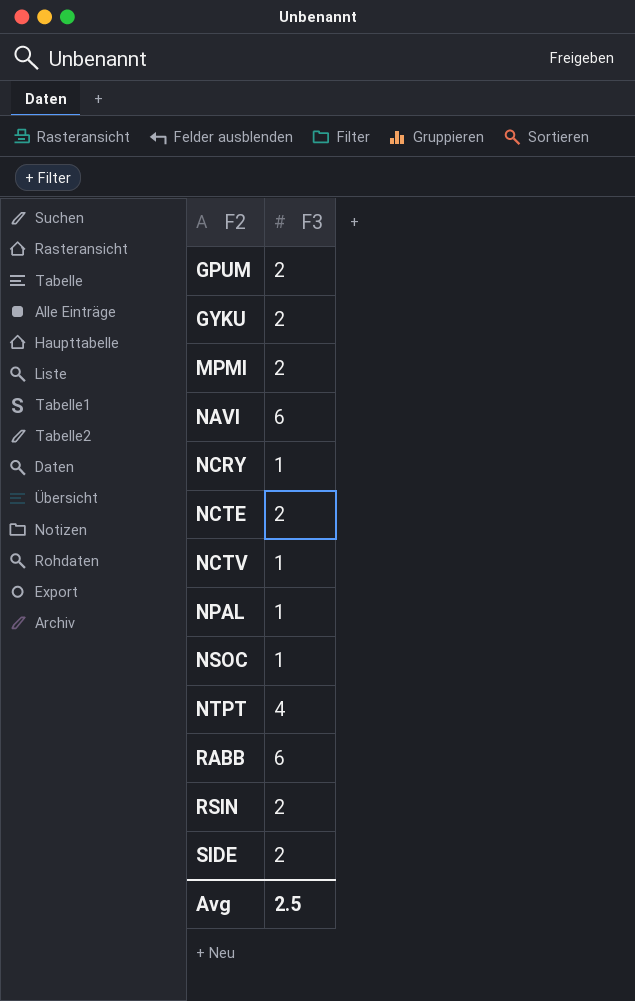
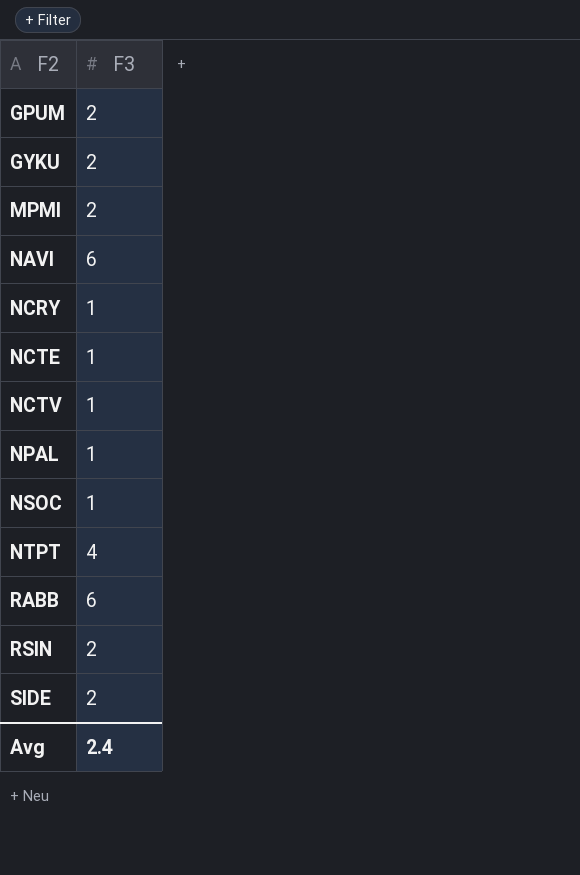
NCTE | F3: 2 -> 1
Avg | F3: 2.5 -> 2.4

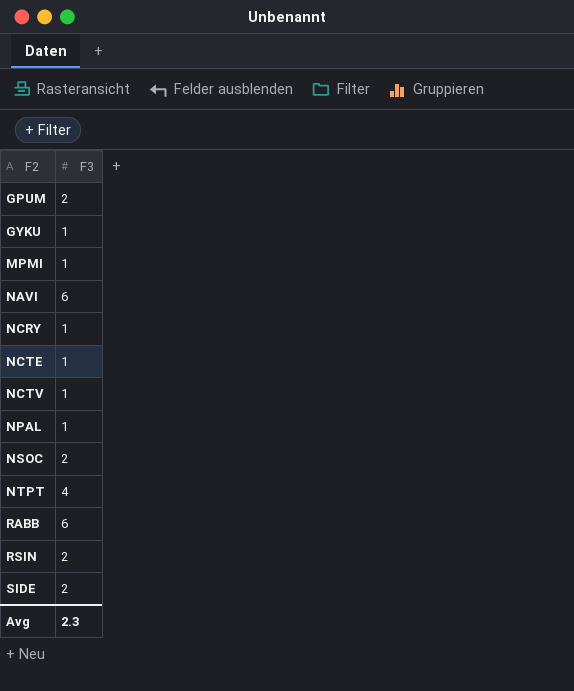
GYKU | F3: 2 -> 1
MPMI | F3: 2 -> 1
NSOC | F3: 1 -> 2
Avg | F3: 2.4 -> 2.3

